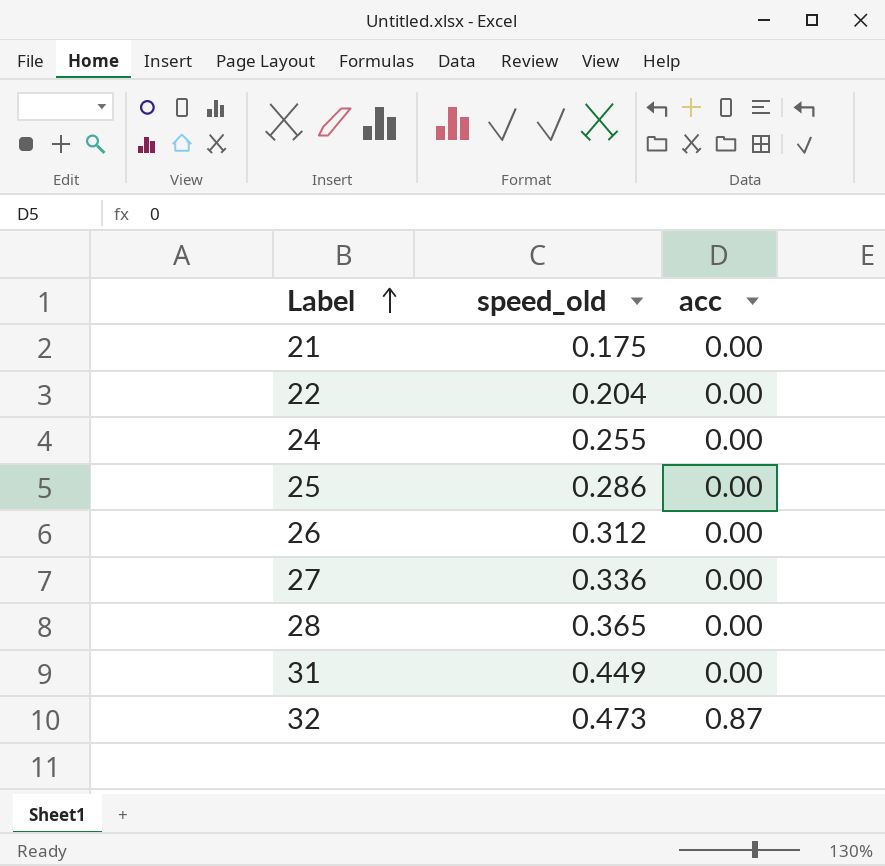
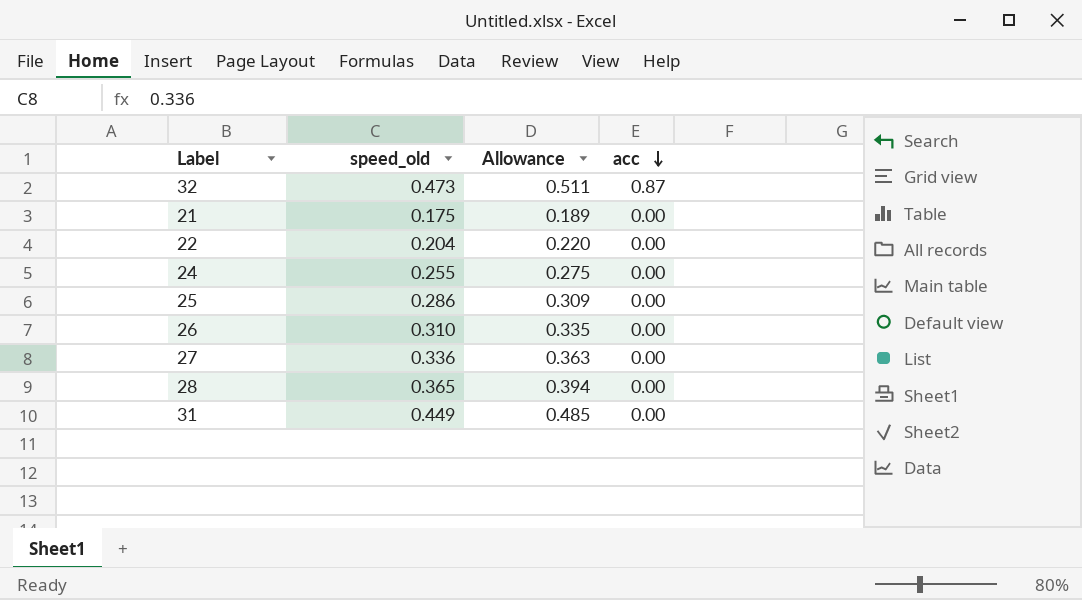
row order: Label ascending -> acc descending
column Allowance | formula: none -> [speed_old] * 1.08
26 | speed_old: 0.312 -> 0.310

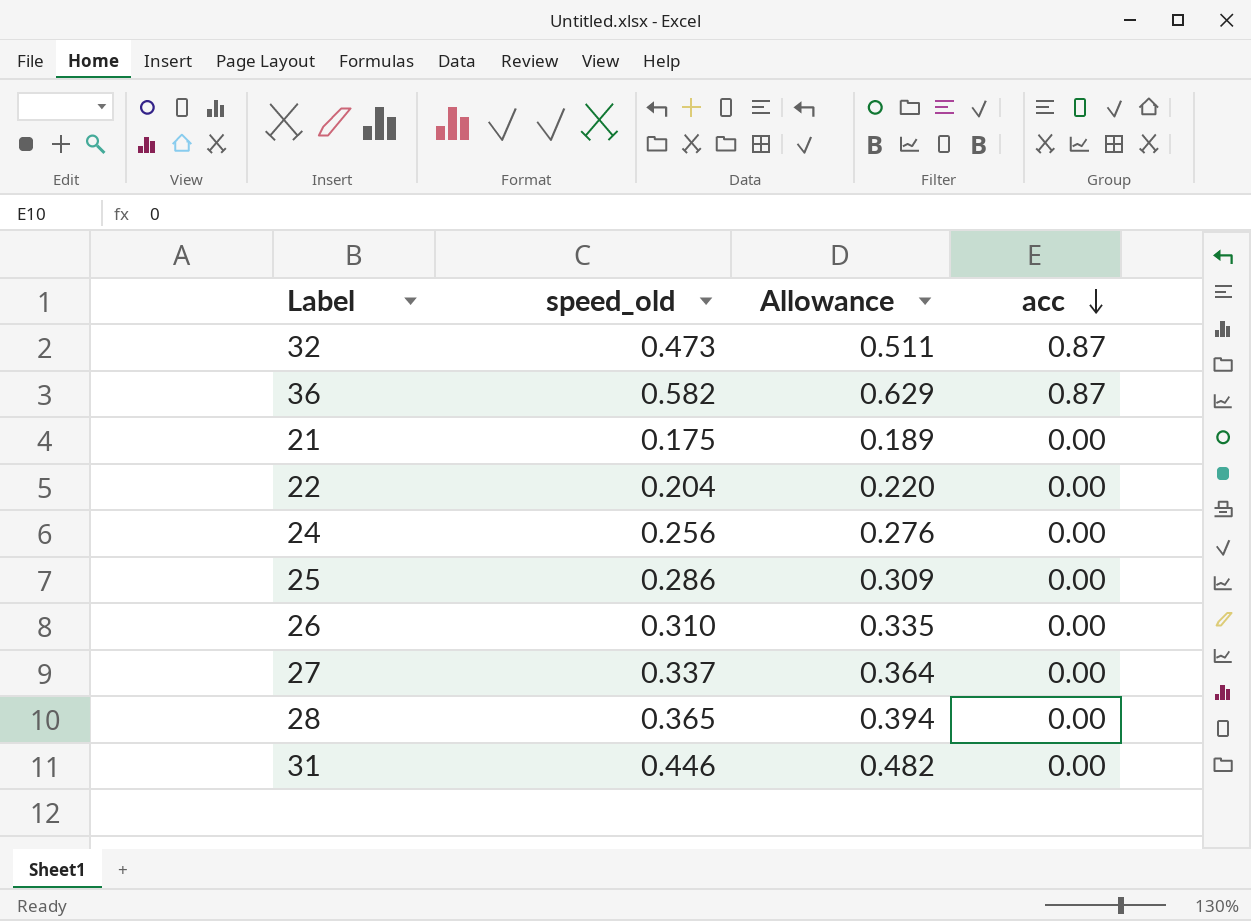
row 36: none -> 0.582 | 0.629 | 0.87
24 | speed_old: 0.255 -> 0.256
24 | Allowance: 0.275 -> 0.276
27 | speed_old: 0.336 -> 0.337
27 | Allowance: 0.363 -> 0.364
31 | speed_old: 0.449 -> 0.446
31 | Allowance: 0.485 -> 0.482

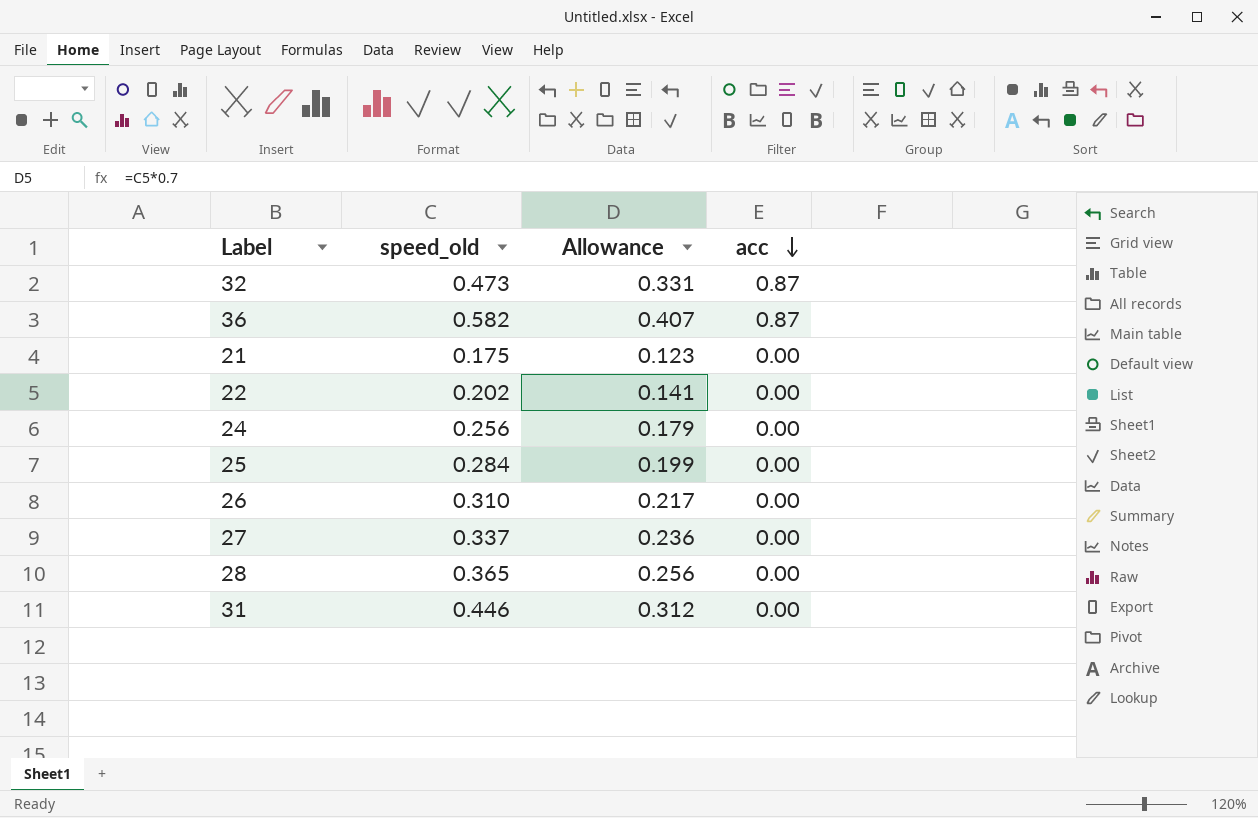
column Allowance | formula: [speed_old] * 1.08 -> [speed_old] * 0.7
22 | speed_old: 0.204 -> 0.202
25 | speed_old: 0.286 -> 0.284

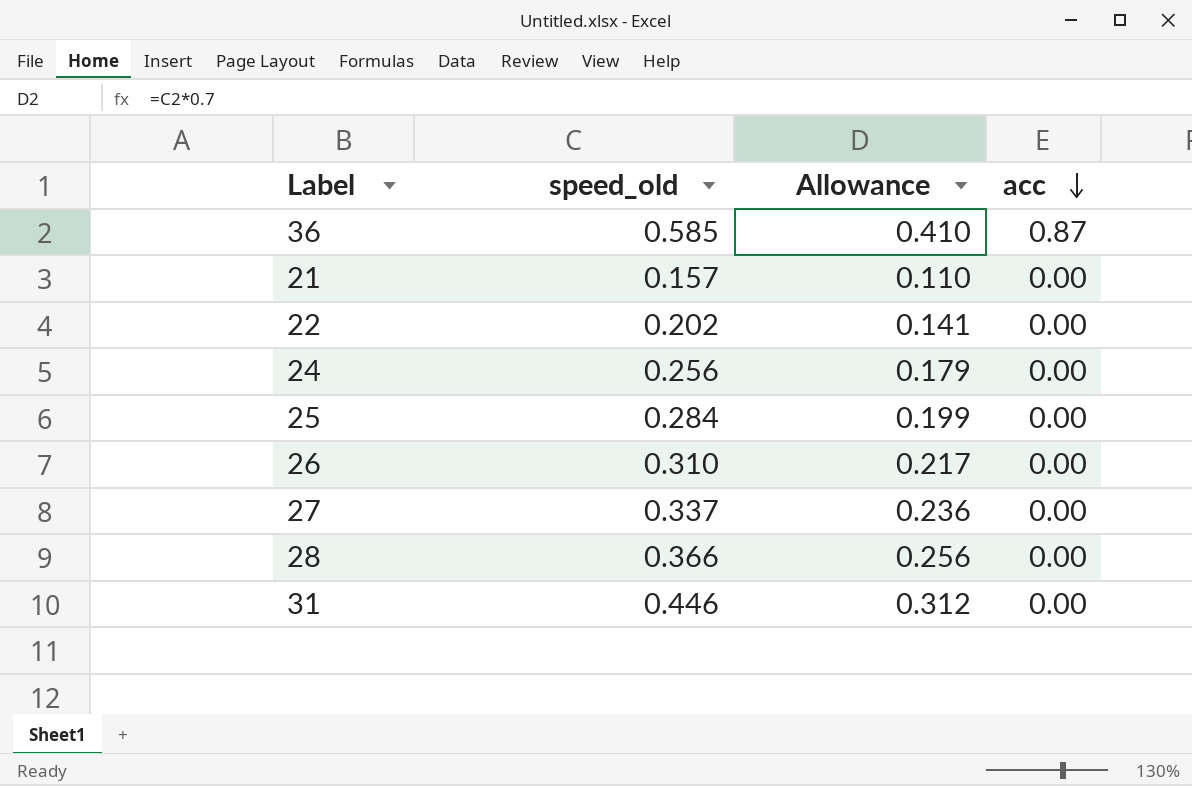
row 32: 0.473 | 0.331 | 0.87 -> none
36 | speed_old: 0.582 -> 0.585
36 | Allowance: 0.407 -> 0.410
21 | speed_old: 0.175 -> 0.157
21 | Allowance: 0.123 -> 0.110
28 | speed_old: 0.365 -> 0.366

